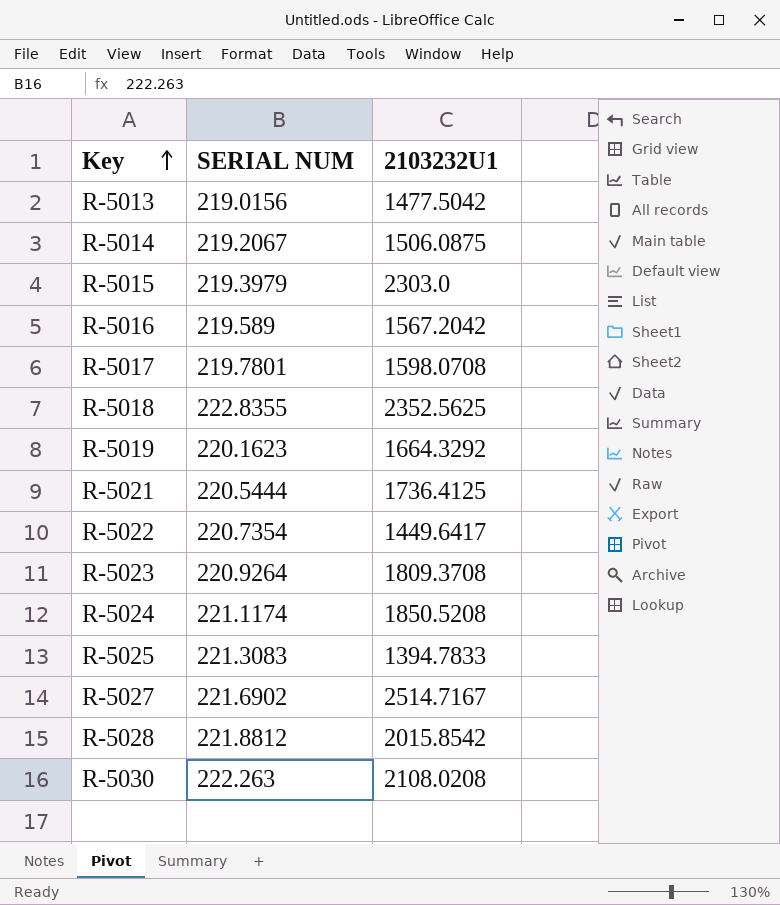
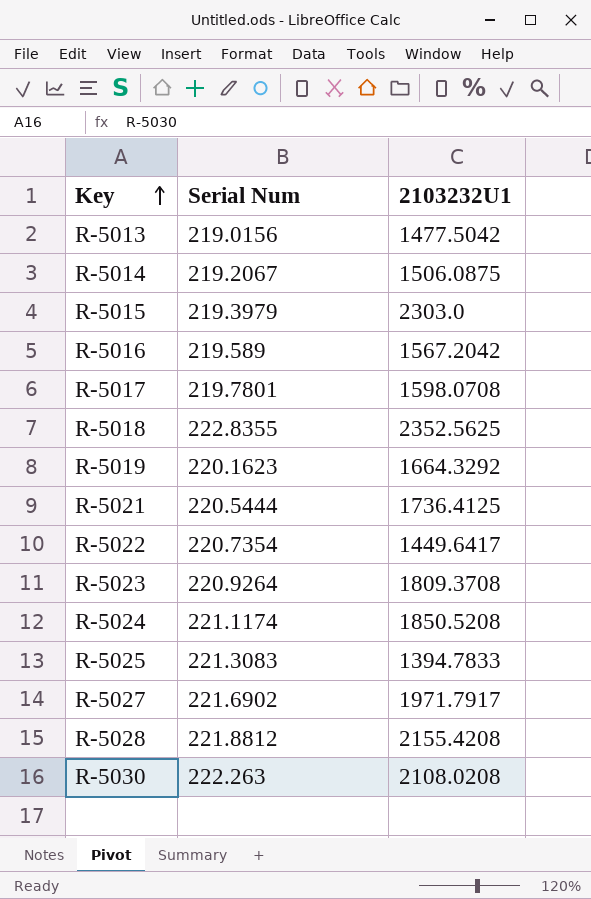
column name: SERIAL NUM -> Serial Num
R-5027 | 2103232U1: 2514.7167 -> 1971.7917
R-5028 | 2103232U1: 2015.8542 -> 2155.4208

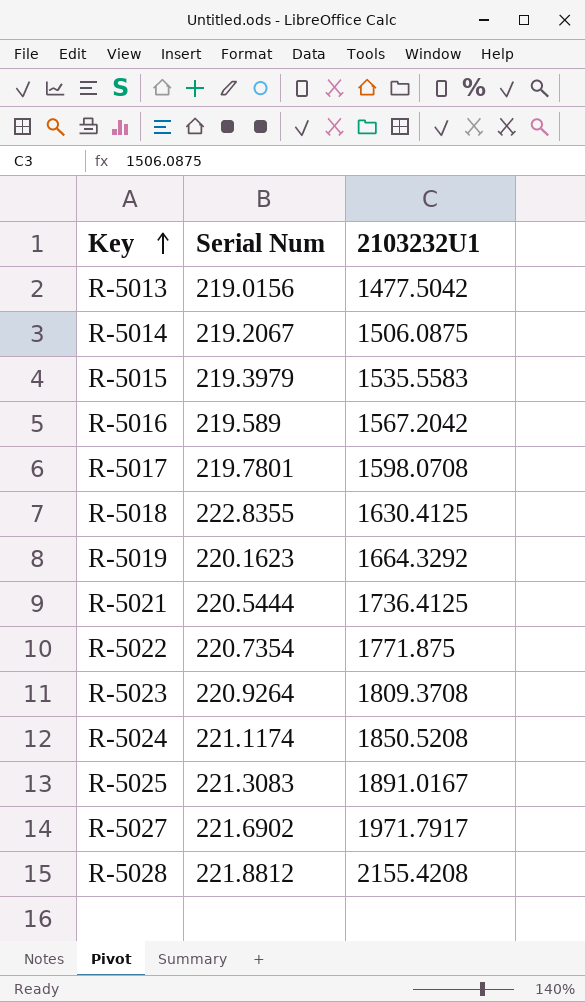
row R-5030: 222.263 | 2108.0208 -> none
R-5015 | 2103232U1: 2303.0 -> 1535.5583
R-5018 | 2103232U1: 2352.5625 -> 1630.4125
R-5022 | 2103232U1: 1449.6417 -> 1771.875
R-5025 | 2103232U1: 1394.7833 -> 1891.0167

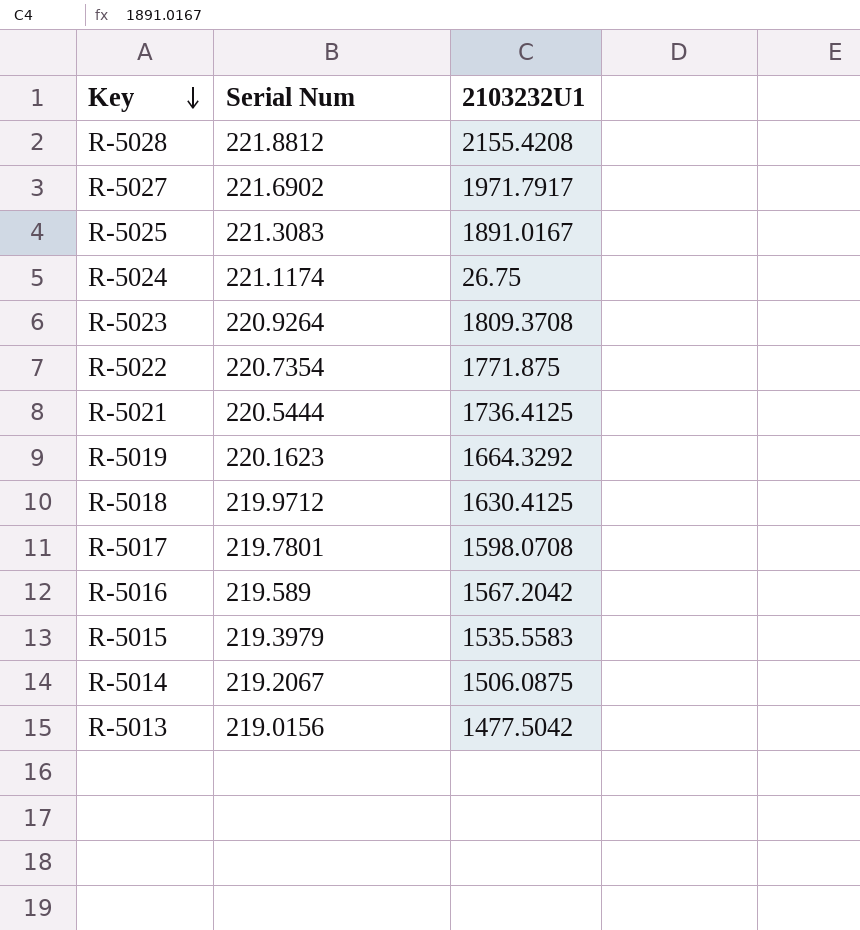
row order: Key ascending -> Key descending
R-5024 | 2103232U1: 1850.5208 -> 26.75
R-5018 | Serial Num: 222.8355 -> 219.9712

